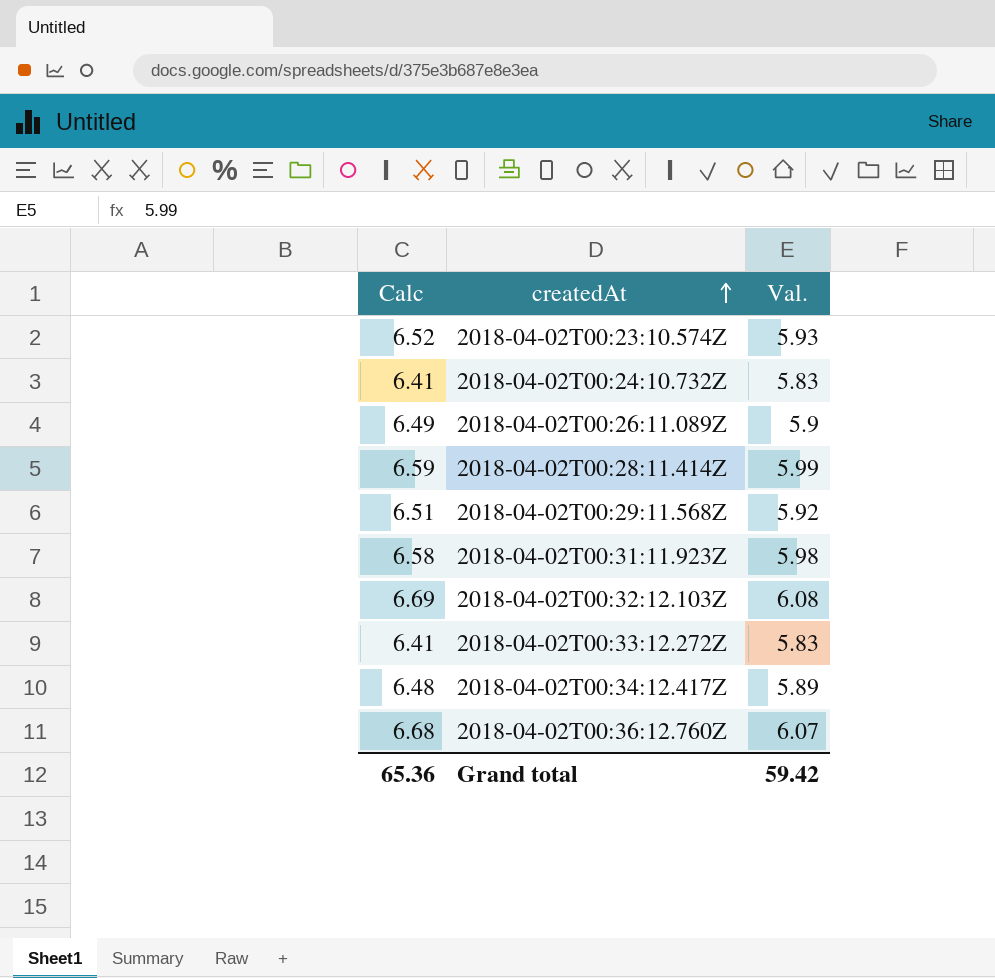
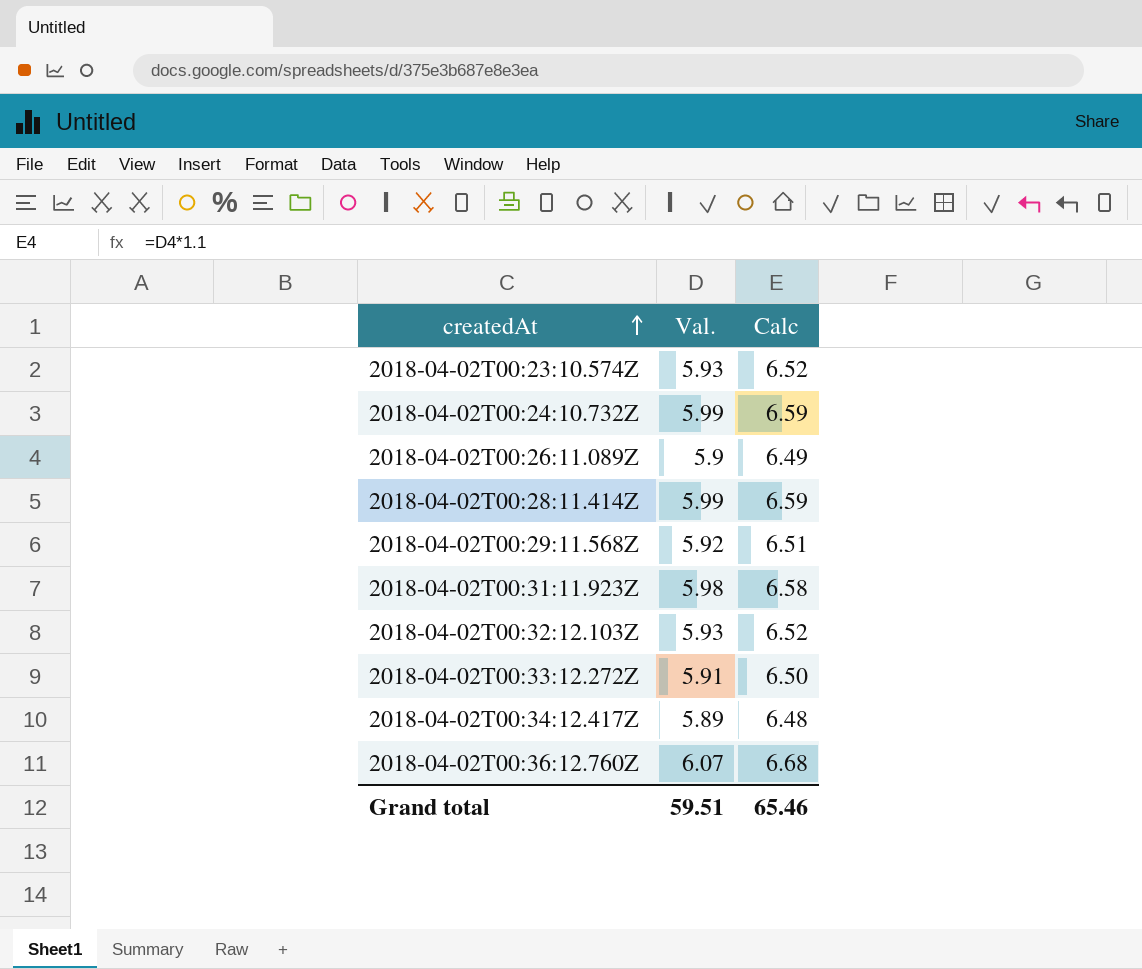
column Calc | position: 1 -> 3
2018-04-02T00:24:10.732Z | Val.: 5.83 -> 5.99
2018-04-02T00:24:10.732Z | Calc: 6.41 -> 6.59
2018-04-02T00:32:12.103Z | Val.: 6.08 -> 5.93
2018-04-02T00:32:12.103Z | Calc: 6.69 -> 6.52
2018-04-02T00:33:12.272Z | Val.: 5.83 -> 5.91
2018-04-02T00:33:12.272Z | Calc: 6.41 -> 6.50
Grand total | Val.: 59.42 -> 59.51
Grand total | Calc: 65.36 -> 65.46

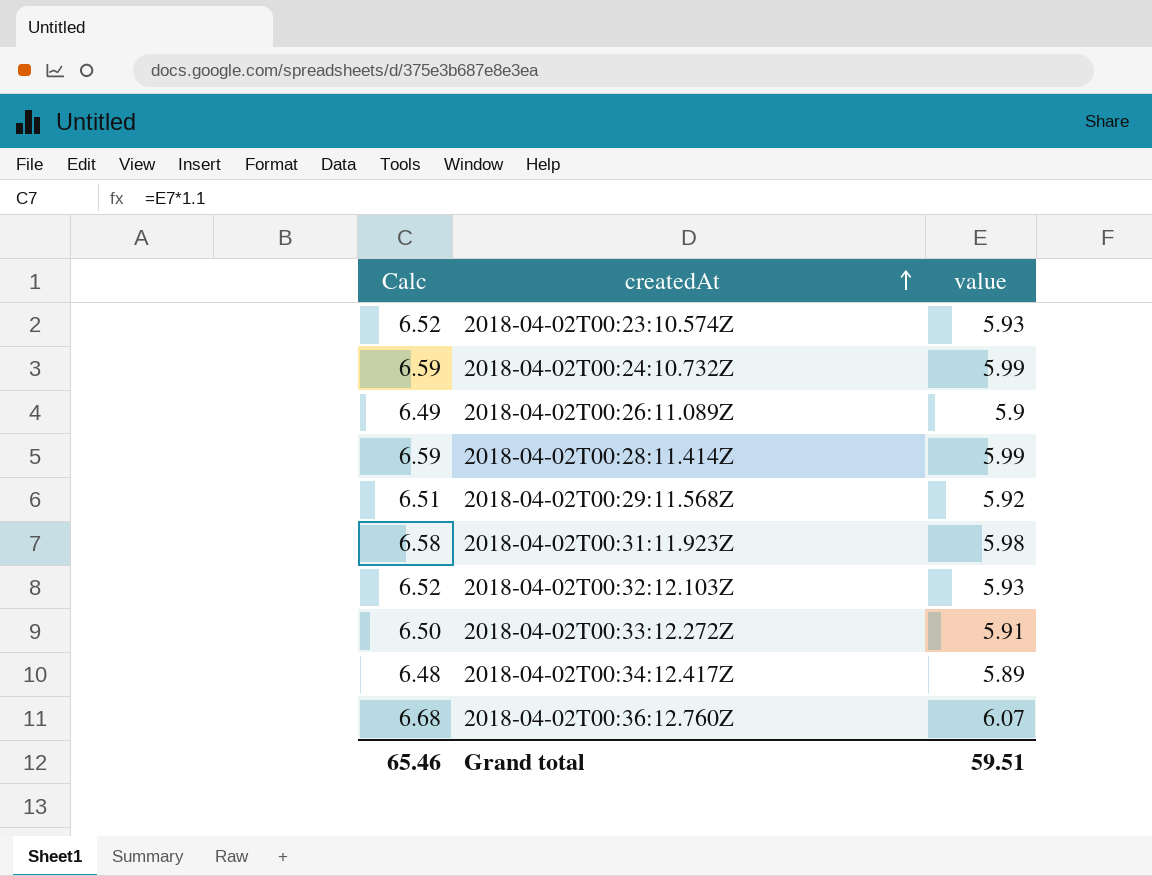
column Calc | position: 3 -> 1
column name: Val. -> value

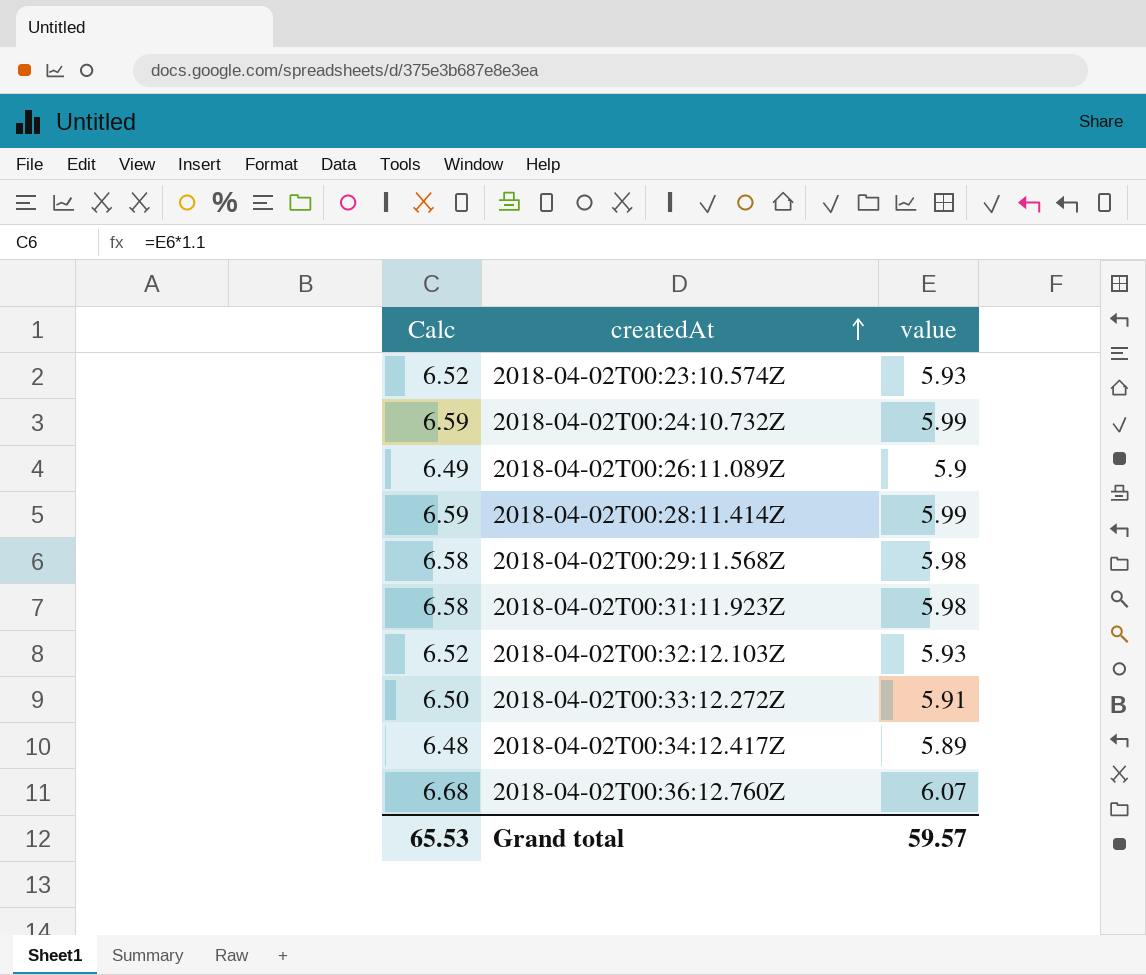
2018-04-02T00:29:11.568Z | Calc: 6.51 -> 6.58
2018-04-02T00:29:11.568Z | value: 5.92 -> 5.98
Grand total | Calc: 65.46 -> 65.53
Grand total | value: 59.51 -> 59.57

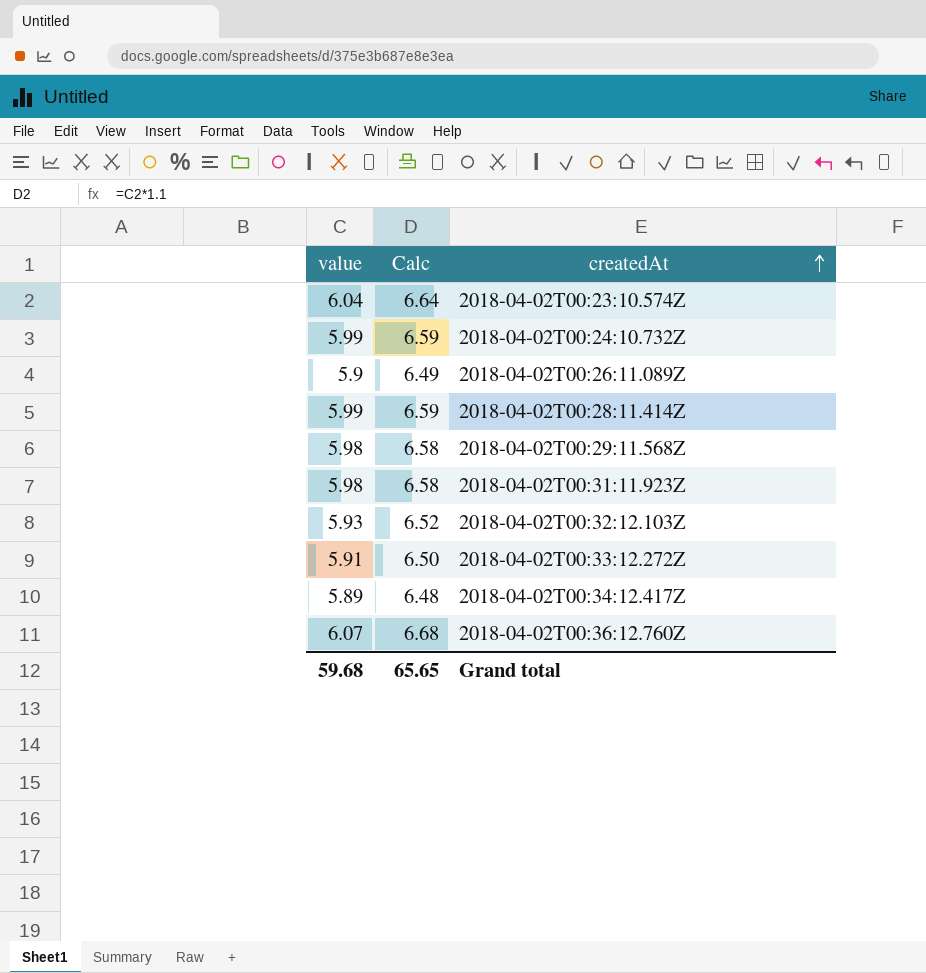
column value | position: 3 -> 1
2018-04-02T00:23:10.574Z | value: 5.93 -> 6.04
2018-04-02T00:23:10.574Z | Calc: 6.52 -> 6.64
Grand total | value: 59.57 -> 59.68
Grand total | Calc: 65.53 -> 65.65

